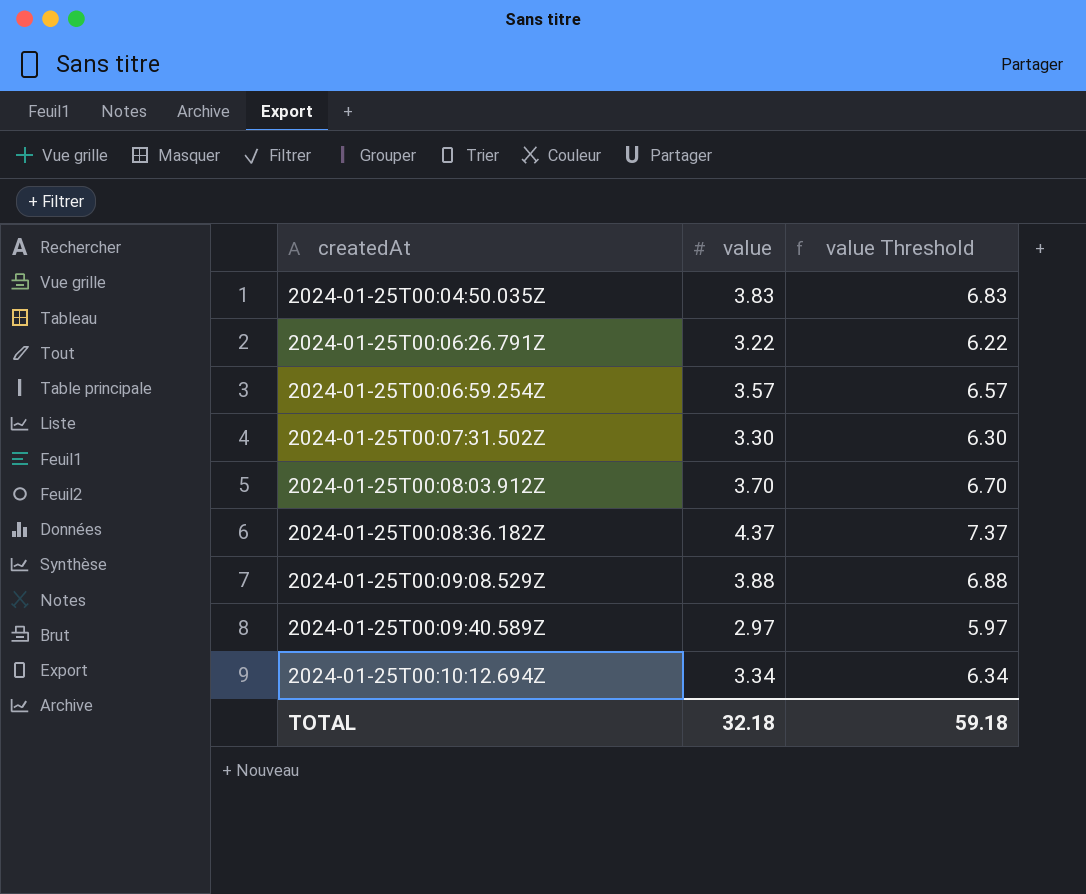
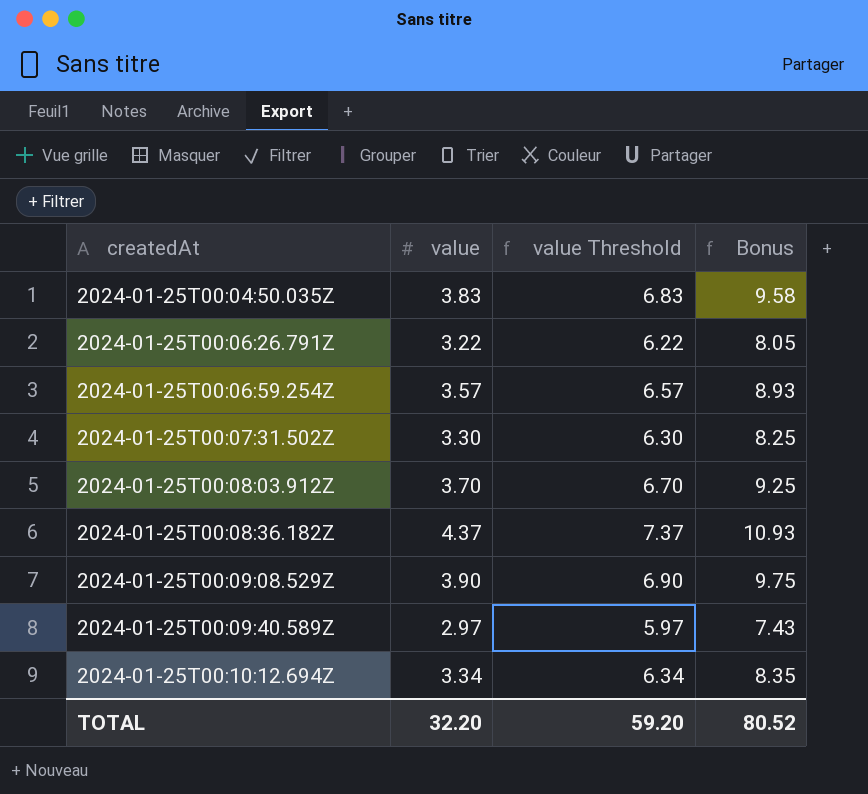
column Bonus | formula: none -> [value] * 2.5
2024-01-25T00:09:08.529Z | value: 3.88 -> 3.90
2024-01-25T00:09:08.529Z | value Threshold: 6.88 -> 6.90
TOTAL | value: 32.18 -> 32.20
TOTAL | value Threshold: 59.18 -> 59.20

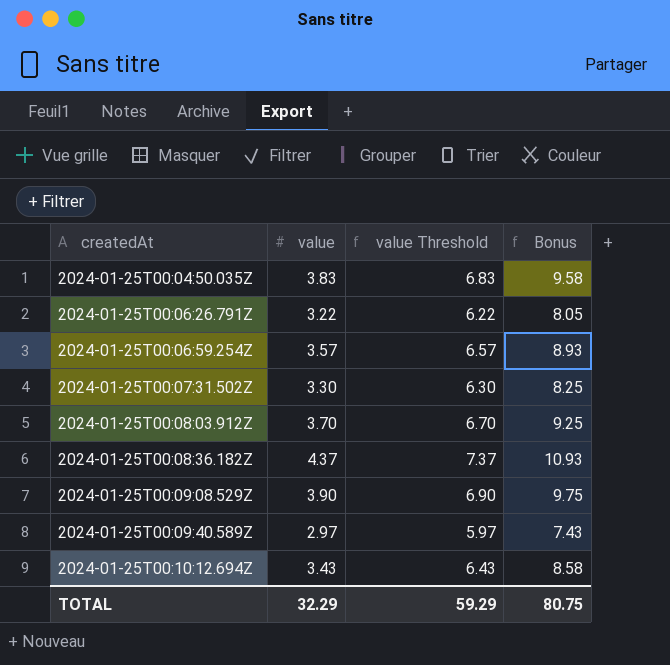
2024-01-25T00:10:12.694Z | value: 3.34 -> 3.43
2024-01-25T00:10:12.694Z | value Threshold: 6.34 -> 6.43
2024-01-25T00:10:12.694Z | Bonus: 8.35 -> 8.58
TOTAL | value: 32.20 -> 32.29
TOTAL | value Threshold: 59.20 -> 59.29
TOTAL | Bonus: 80.52 -> 80.75

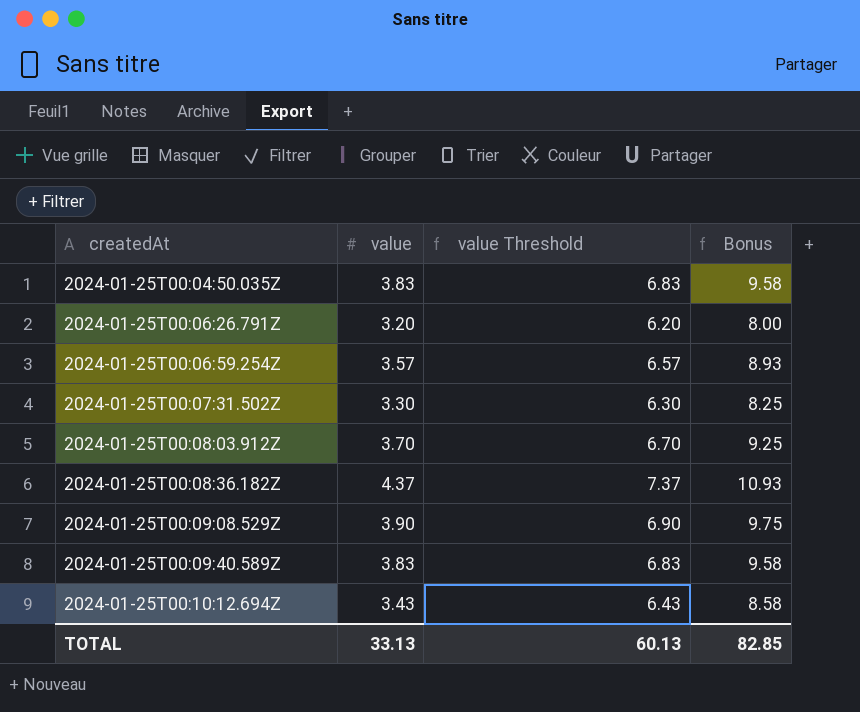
2024-01-25T00:06:26.791Z | value: 3.22 -> 3.20
2024-01-25T00:06:26.791Z | value Threshold: 6.22 -> 6.20
2024-01-25T00:06:26.791Z | Bonus: 8.05 -> 8.00
2024-01-25T00:09:40.589Z | value: 2.97 -> 3.83
2024-01-25T00:09:40.589Z | value Threshold: 5.97 -> 6.83
2024-01-25T00:09:40.589Z | Bonus: 7.43 -> 9.58
TOTAL | value: 32.29 -> 33.13
TOTAL | value Threshold: 59.29 -> 60.13
TOTAL | Bonus: 80.75 -> 82.85

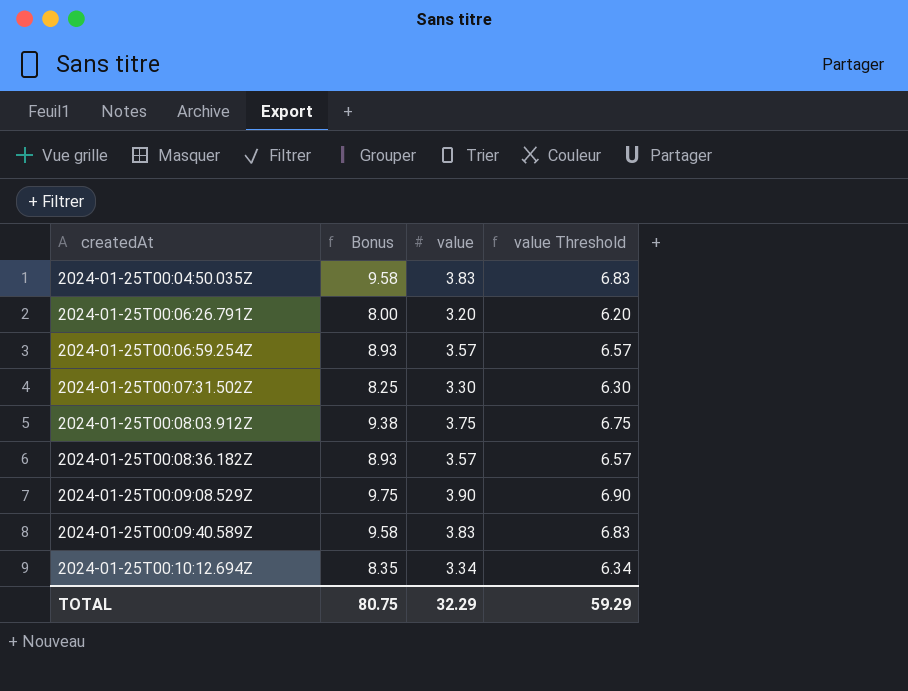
column Bonus | position: 4 -> 2
2024-01-25T00:08:03.912Z | Bonus: 9.25 -> 9.38
2024-01-25T00:08:03.912Z | value: 3.70 -> 3.75
2024-01-25T00:08:03.912Z | value Threshold: 6.70 -> 6.75
2024-01-25T00:08:36.182Z | Bonus: 10.93 -> 8.93
2024-01-25T00:08:36.182Z | value: 4.37 -> 3.57
2024-01-25T00:08:36.182Z | value Threshold: 7.37 -> 6.57
2024-01-25T00:10:12.694Z | Bonus: 8.58 -> 8.35
2024-01-25T00:10:12.694Z | value: 3.43 -> 3.34
2024-01-25T00:10:12.694Z | value Threshold: 6.43 -> 6.34
TOTAL | Bonus: 82.85 -> 80.75
TOTAL | value: 33.13 -> 32.29
TOTAL | value Threshold: 60.13 -> 59.29

